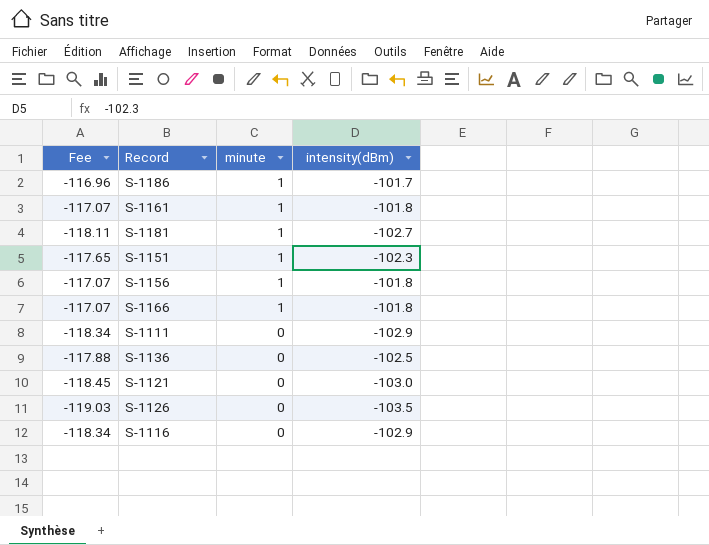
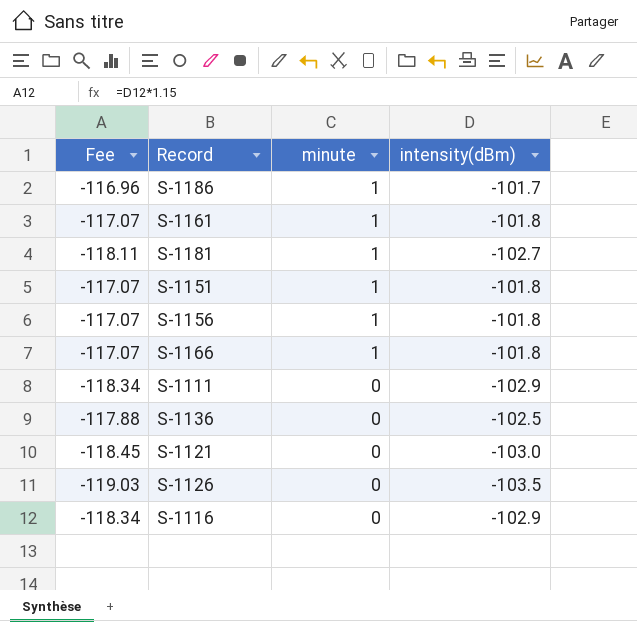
S-1151 | Fee: -117.65 -> -117.07
S-1151 | intensity(dBm): -102.3 -> -101.8

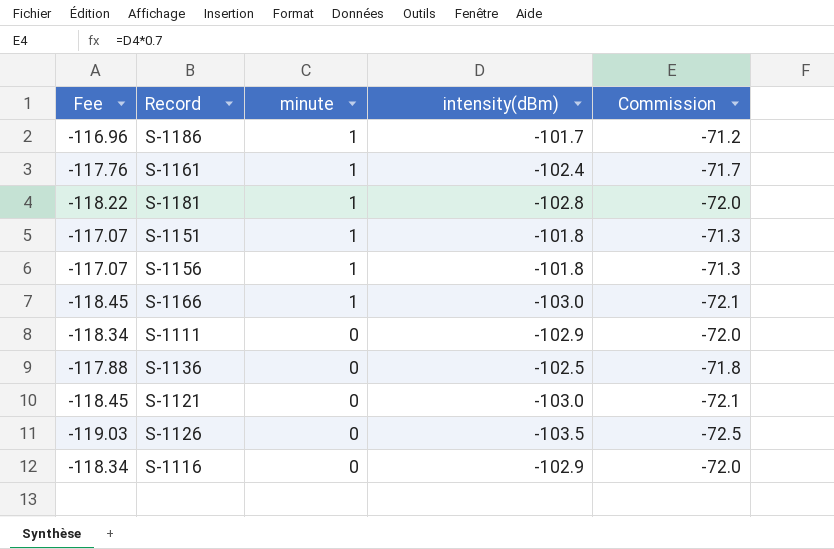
column Commission | formula: none -> [intensity(dBm)] * 0.7
S-1161 | Fee: -117.07 -> -117.76
S-1161 | intensity(dBm): -101.8 -> -102.4
S-1181 | Fee: -118.11 -> -118.22
S-1181 | intensity(dBm): -102.7 -> -102.8
S-1166 | Fee: -117.07 -> -118.45
S-1166 | intensity(dBm): -101.8 -> -103.0

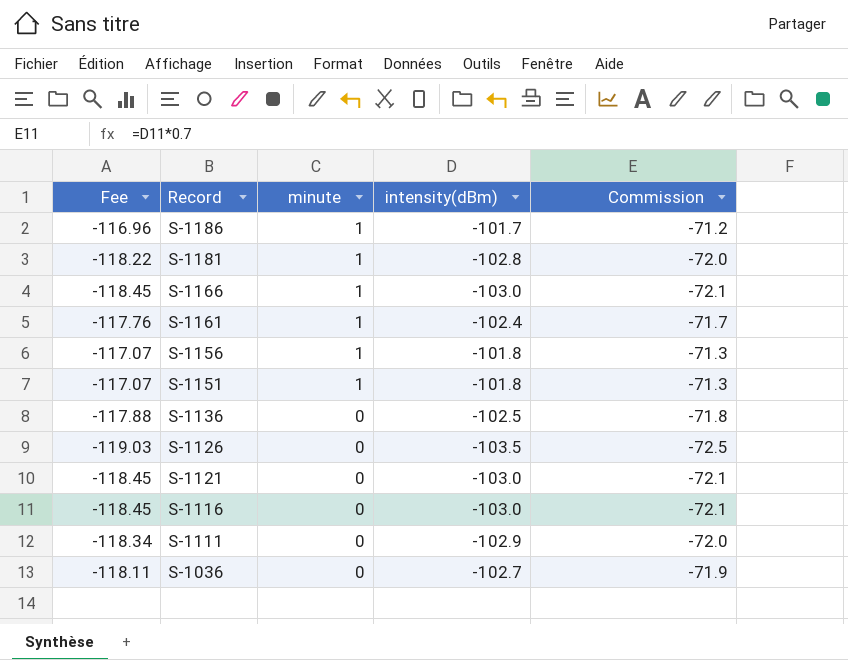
row order: minute descending -> Record descending
S-1116 | Fee: -118.34 -> -118.45
S-1116 | intensity(dBm): -102.9 -> -103.0
S-1116 | Commission: -72.0 -> -72.1
row S-1036: none -> -118.11 | 0 | -102.7 | -71.9

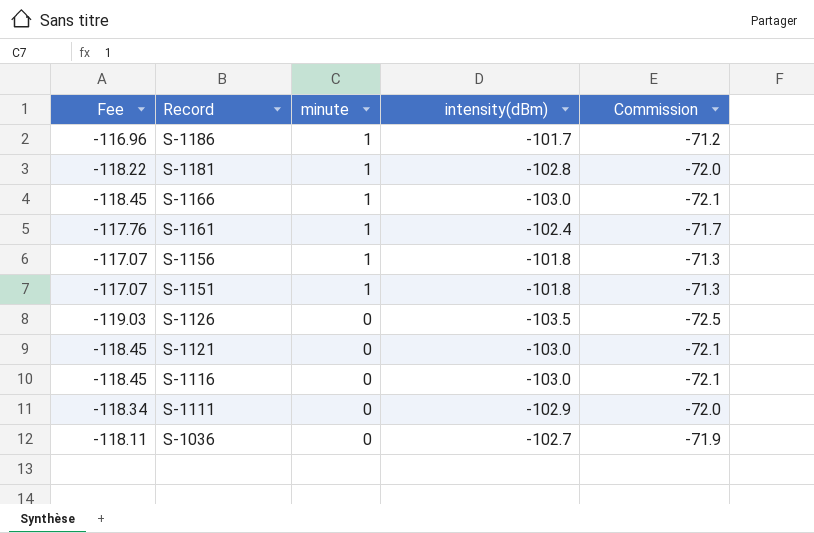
row S-1136: -117.88 | 0 | -102.5 | -71.8 -> none

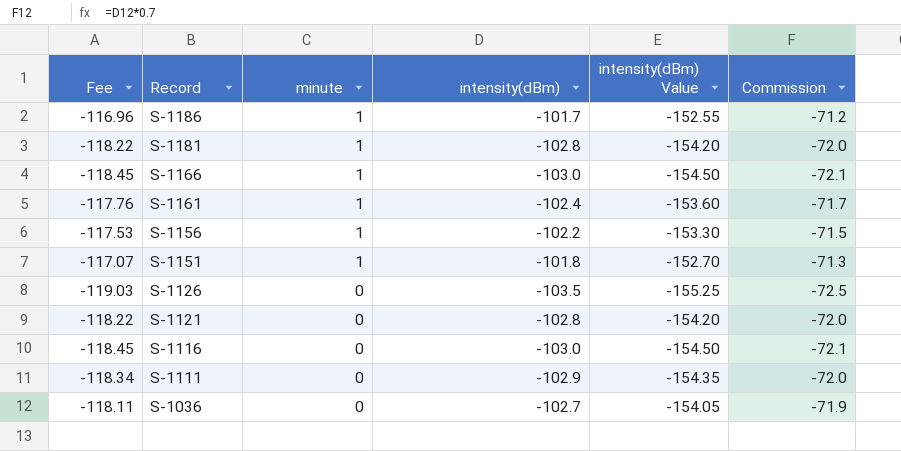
column intensity(dBm) Value | formula: none -> [intensity(dBm)] * 1.5
S-1156 | Fee: -117.07 -> -117.53
S-1156 | intensity(dBm): -101.8 -> -102.2
S-1156 | Commission: -71.3 -> -71.5
S-1121 | Fee: -118.45 -> -118.22
S-1121 | intensity(dBm): -103.0 -> -102.8
S-1121 | Commission: -72.1 -> -72.0

